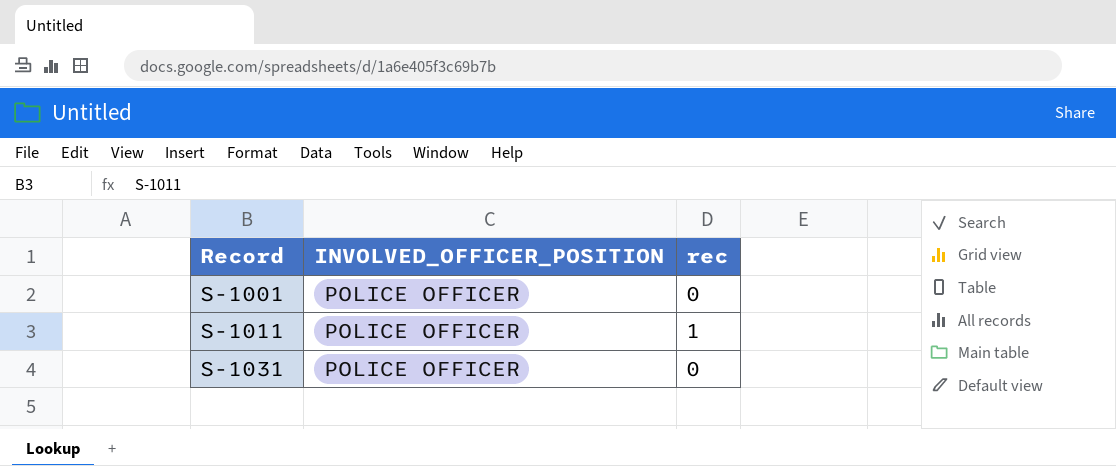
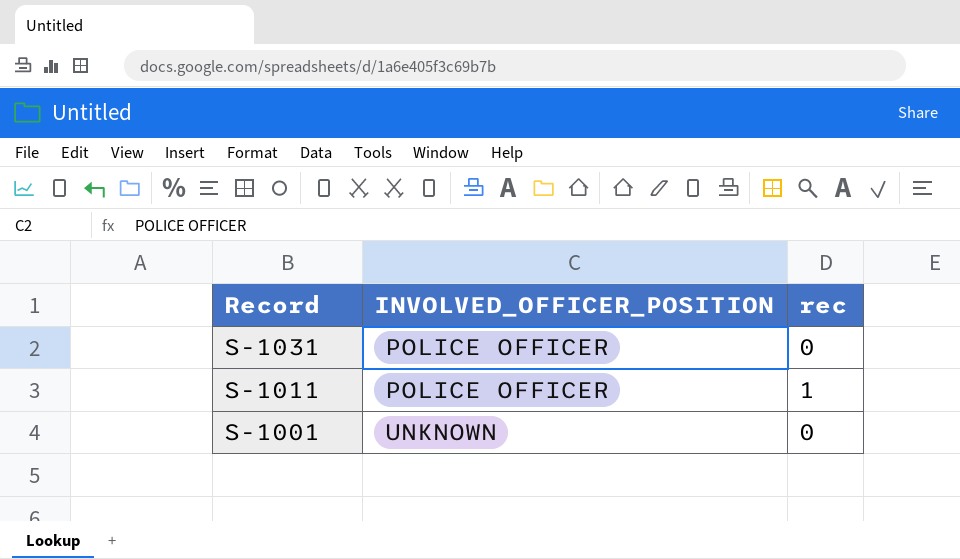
row order: Record ascending -> Record descending
S-1001 | INVOLVED_OFFICER_POSITION: POLICE OFFICER -> UNKNOWN

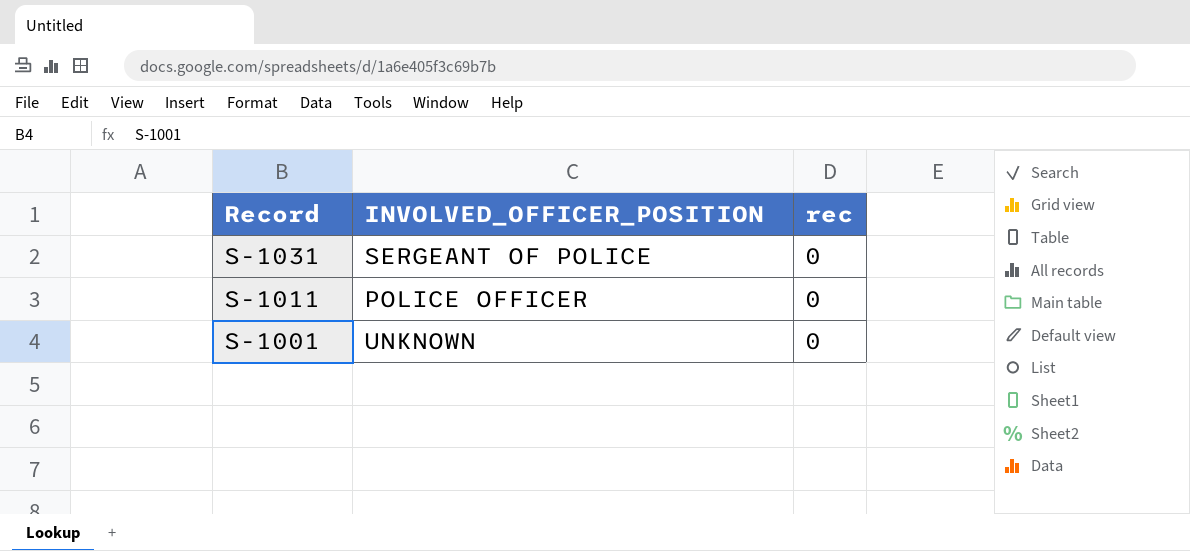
S-1031 | INVOLVED_OFFICER_POSITION: POLICE OFFICER -> SERGEANT OF POLICE
S-1011 | rec: 1 -> 0

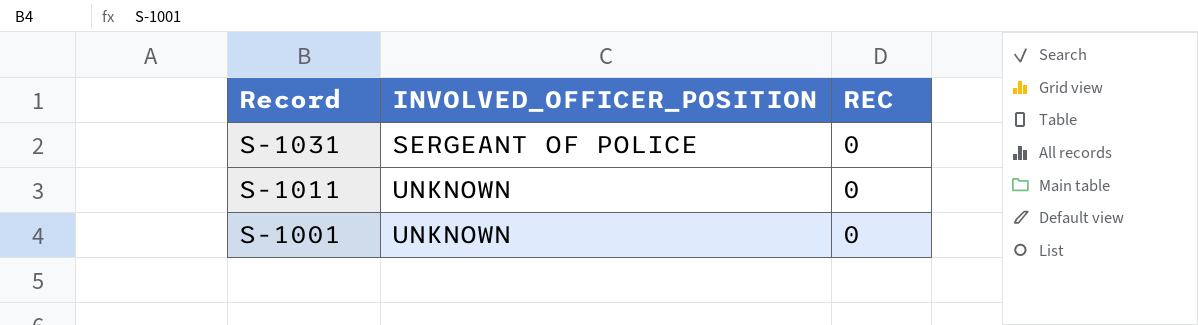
column name: rec -> REC
S-1011 | INVOLVED_OFFICER_POSITION: POLICE OFFICER -> UNKNOWN

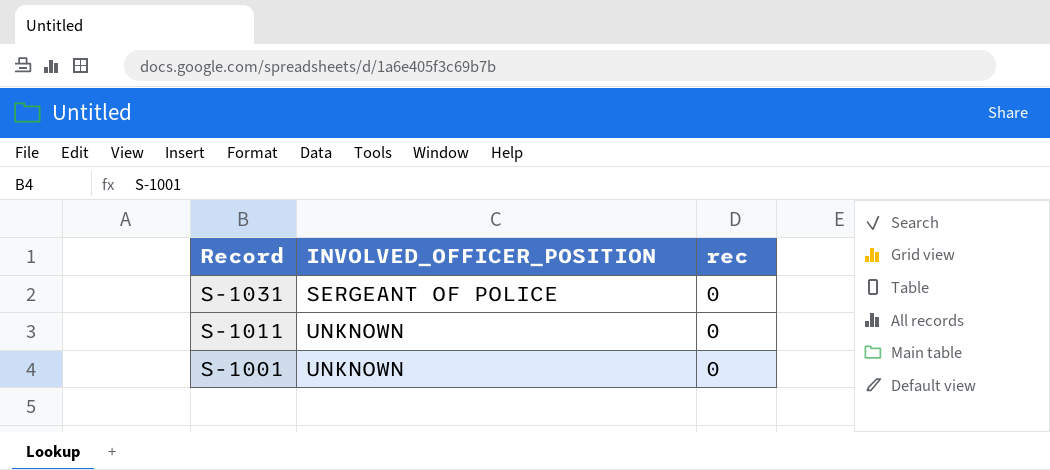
column name: REC -> rec

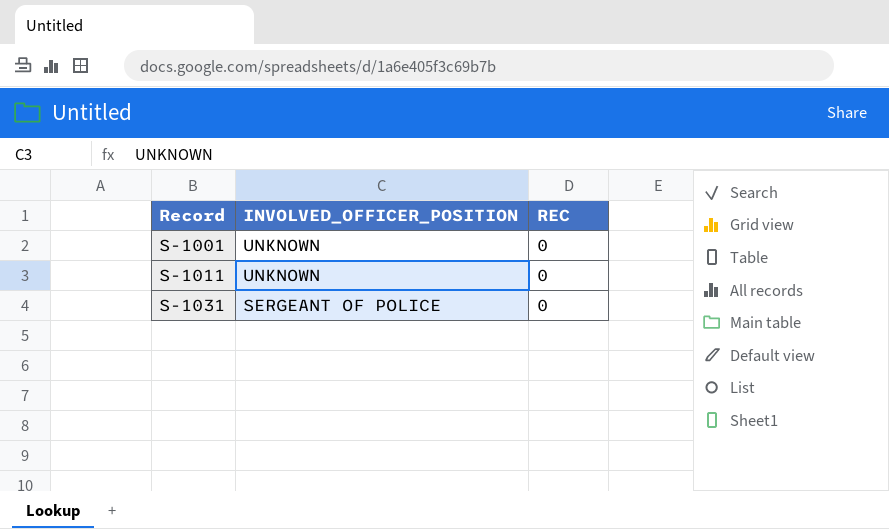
row order: Record descending -> Record ascending
column name: rec -> REC

